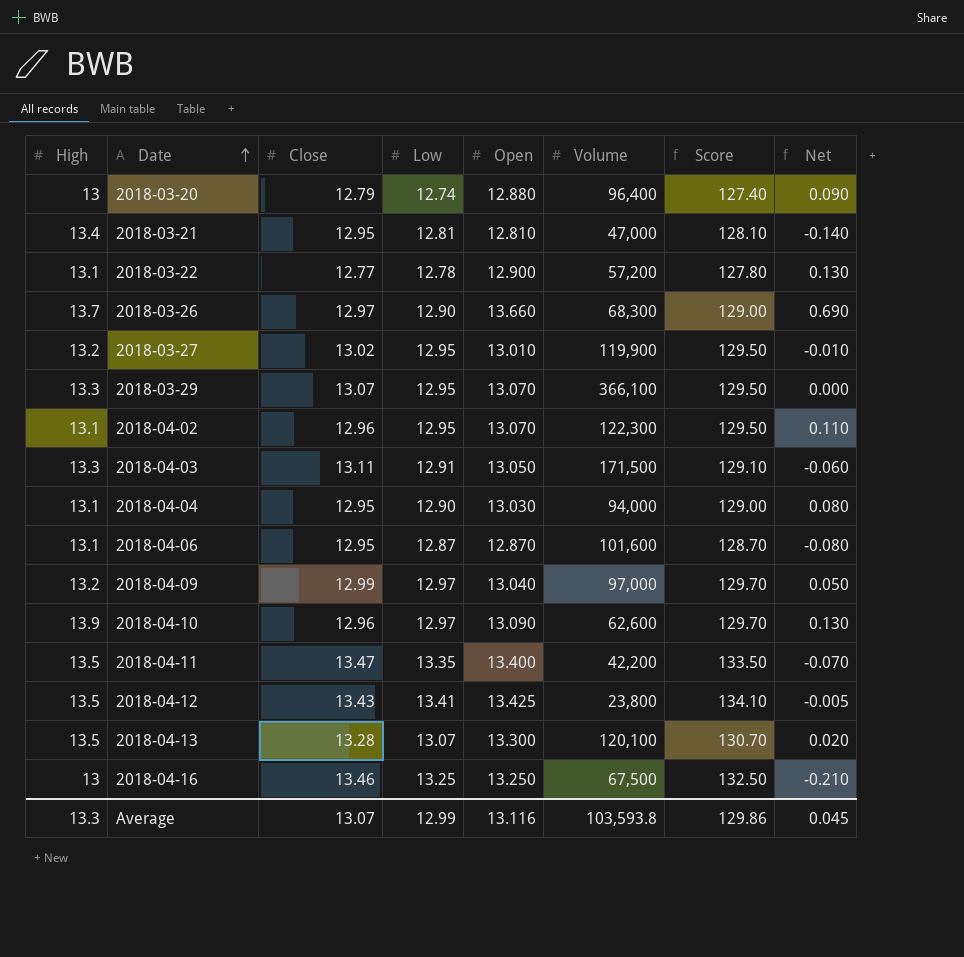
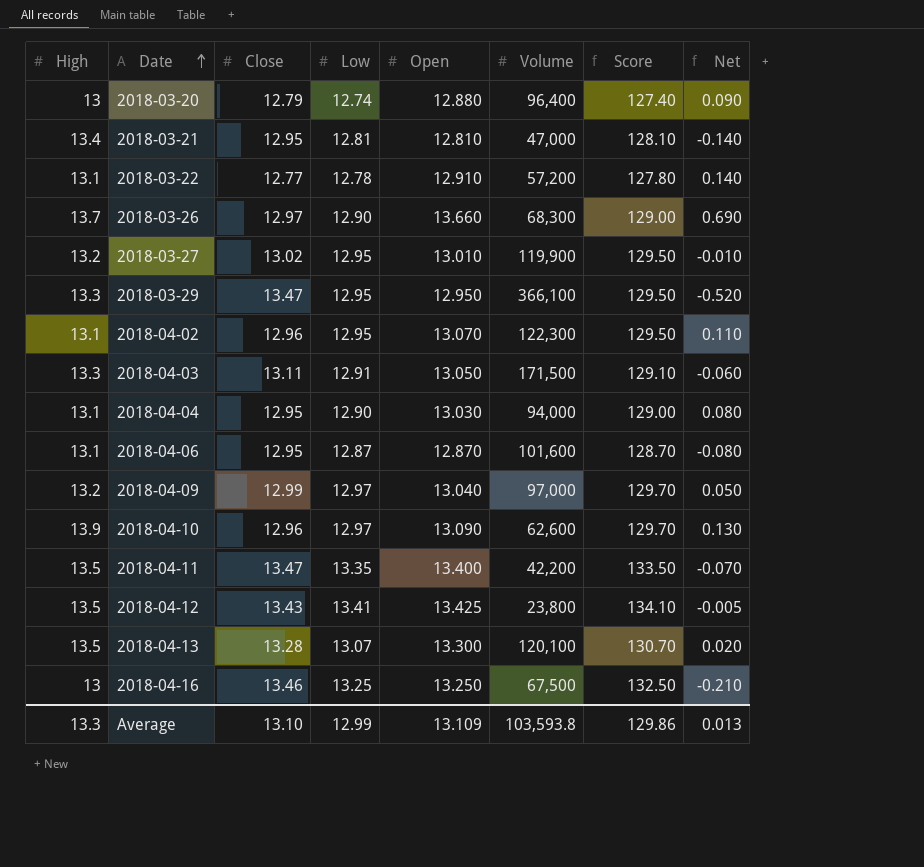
2018-03-22 | Open: 12.900 -> 12.910
2018-03-22 | Net: 0.130 -> 0.140
2018-03-29 | Close: 13.07 -> 13.47
2018-03-29 | Open: 13.070 -> 12.950
2018-03-29 | Net: 0.000 -> -0.520
Average | Close: 13.07 -> 13.10
Average | Open: 13.116 -> 13.109
Average | Net: 0.045 -> 0.013

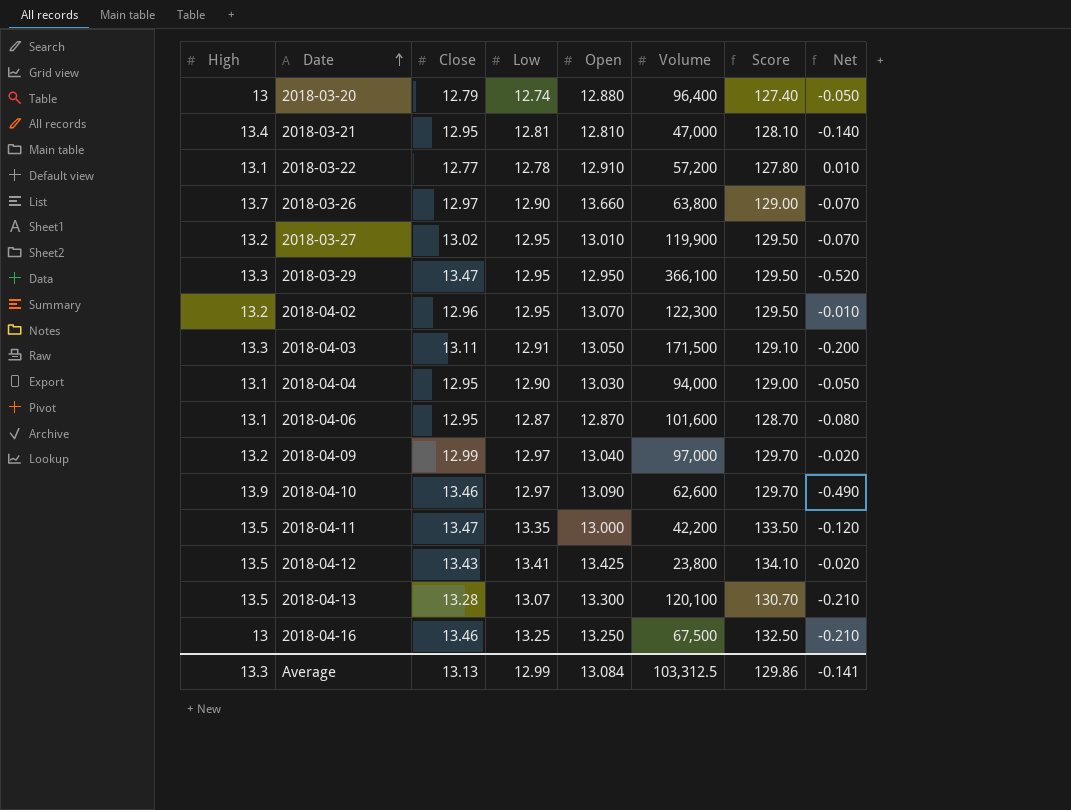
column Net | formula: [Open] - [Close] -> [Low] - [Close]
2018-03-26 | Volume: 68,300 -> 63,800
2018-04-02 | High: 13.1 -> 13.2
2018-04-10 | Close: 12.96 -> 13.46
2018-04-11 | Open: 13.400 -> 13.000
Average | Close: 13.10 -> 13.13
Average | Open: 13.109 -> 13.084
Average | Volume: 103,593.8 -> 103,312.5
Average | Net: 0.013 -> -0.141

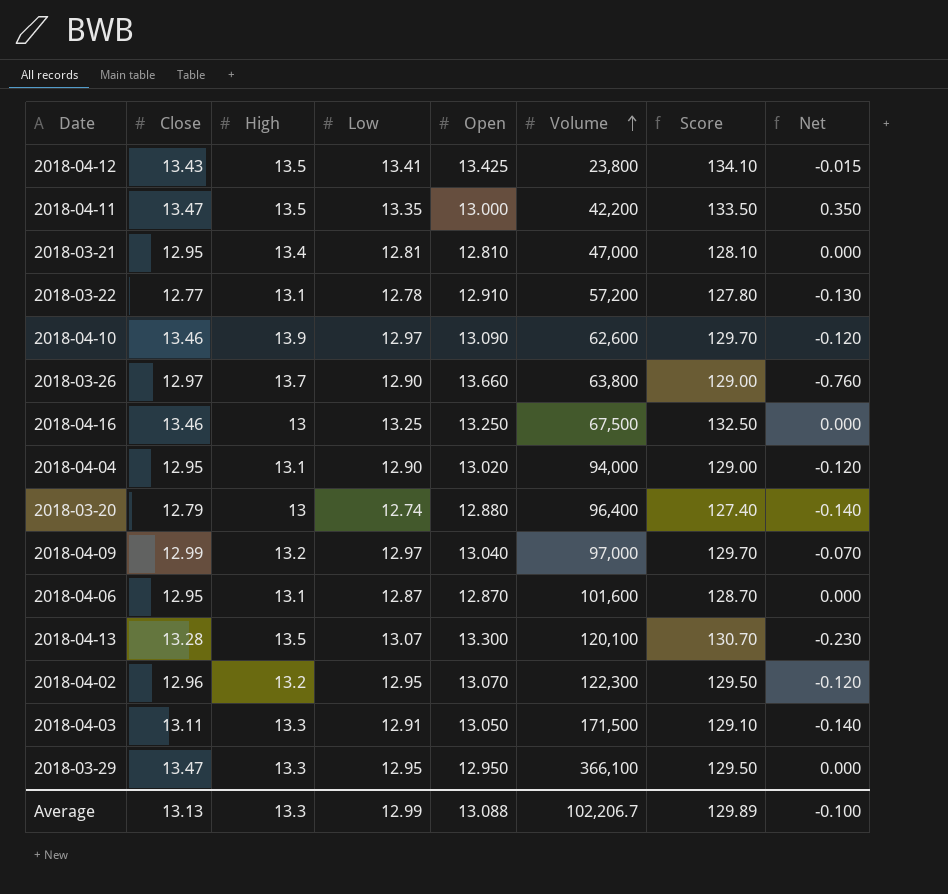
row order: Date ascending -> Volume ascending
column High | position: 1 -> 3
column Net | formula: [Low] - [Close] -> [Low] - [Open]
row 2018-03-27: 13.2 | 13.02 | 12.95 | 13.010 | 119,900 | 129.50 | -0.070 -> none
2018-04-04 | Open: 13.030 -> 13.020
Average | Open: 13.084 -> 13.088
Average | Volume: 103,312.5 -> 102,206.7
Average | Score: 129.86 -> 129.89
Average | Net: -0.141 -> -0.100

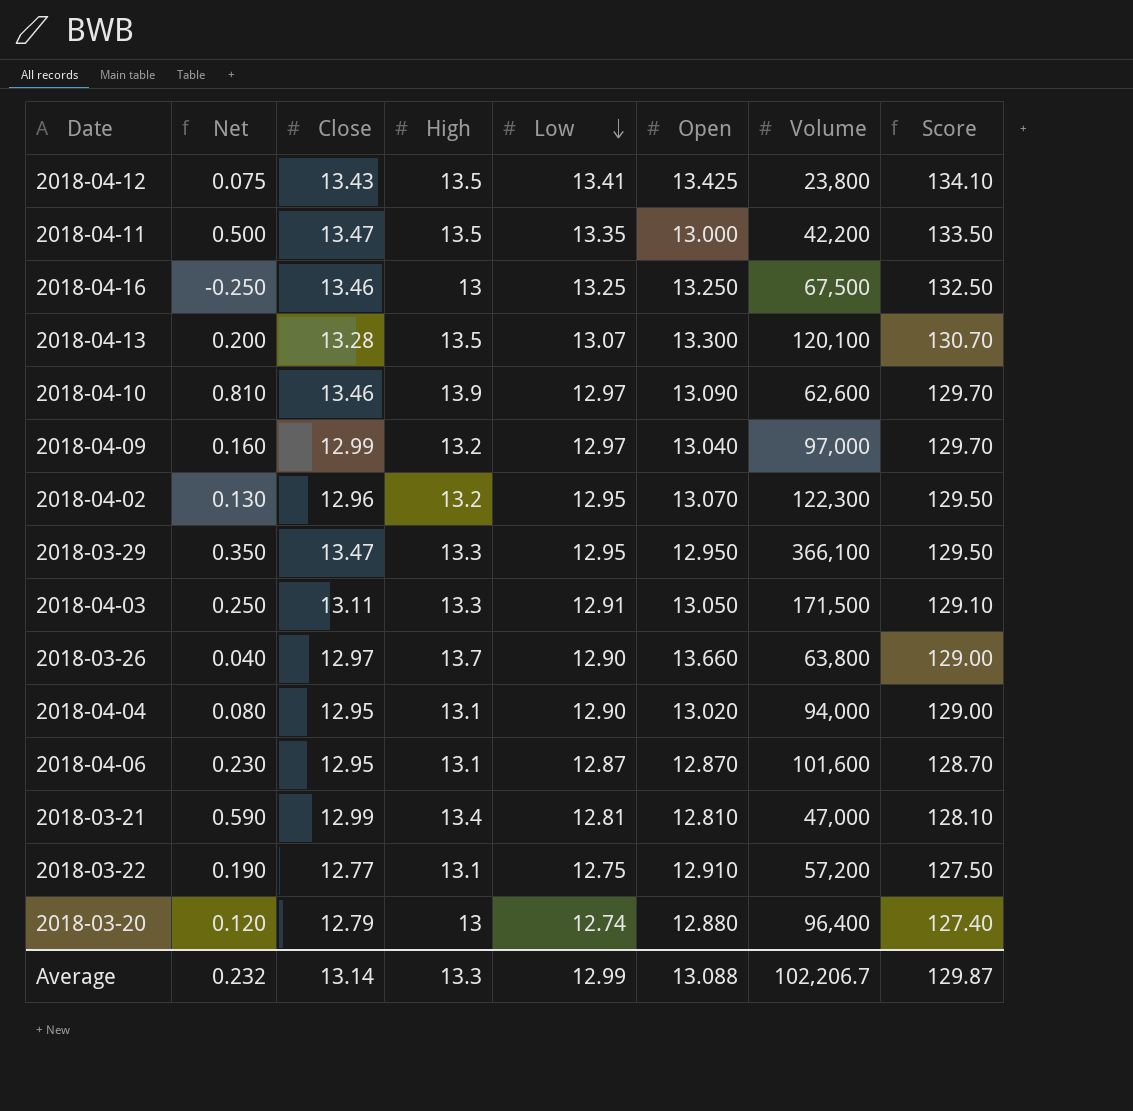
row order: Volume ascending -> Low descending
column Net | formula: [Low] - [Open] -> [High] - [Open]
column Net | position: 8 -> 2
2018-03-21 | Close: 12.95 -> 12.99
2018-03-22 | Low: 12.78 -> 12.75
2018-03-22 | Score: 127.80 -> 127.50
Average | Net: -0.100 -> 0.232
Average | Close: 13.13 -> 13.14
Average | Score: 129.89 -> 129.87

